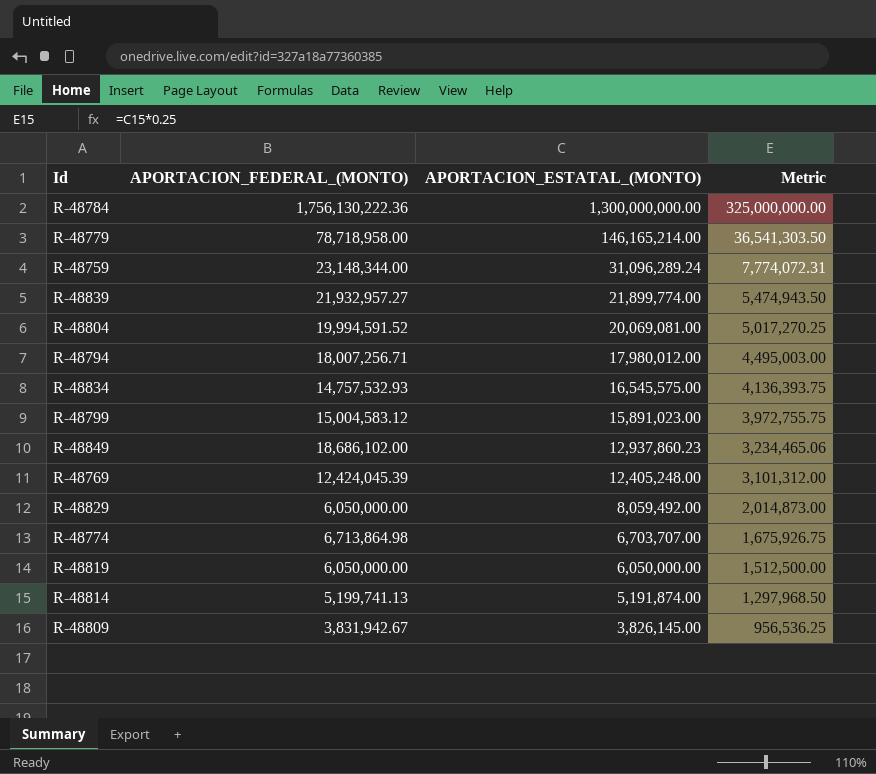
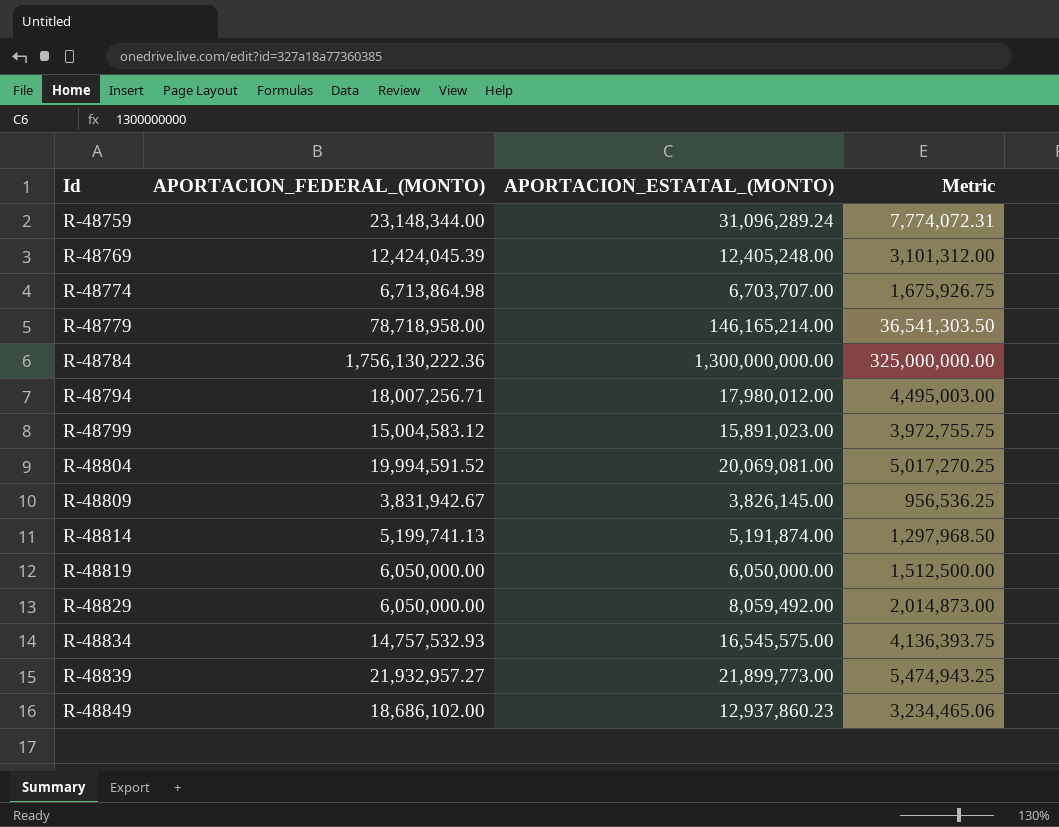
row order: APORTACION_ESTATAL_(MONTO) descending -> Id ascending
R-48839 | APORTACION_ESTATAL_(MONTO): 21,899,774.00 -> 21,899,773.00
R-48839 | Metric: 5,474,943.50 -> 5,474,943.25

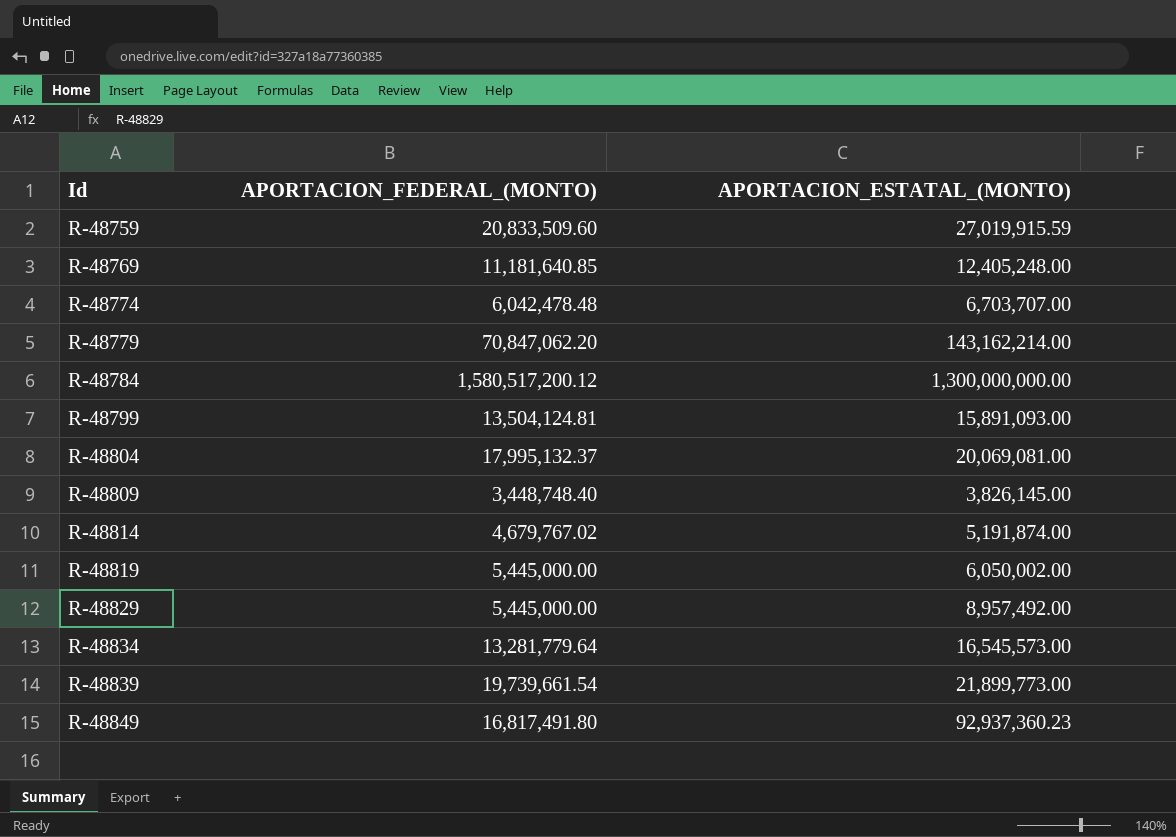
column Metric | formula: [APORTACION_ESTATAL_(MONTO)] * 0.25 -> none
row R-48794: 18,007,256.71 | 17,980,012.00 | 4,495,003.00 -> none
R-48759 | APORTACION_FEDERAL_(MONTO): 23,148,344.00 -> 20,833,509.60
R-48759 | APORTACION_ESTATAL_(MONTO): 31,096,289.24 -> 27,019,915.59
R-48769 | APORTACION_FEDERAL_(MONTO): 12,424,045.39 -> 11,181,640.85
R-48774 | APORTACION_FEDERAL_(MONTO): 6,713,864.98 -> 6,042,478.48
R-48779 | APORTACION_FEDERAL_(MONTO): 78,718,958.00 -> 70,847,062.20
R-48779 | APORTACION_ESTATAL_(MONTO): 146,165,214.00 -> 143,162,214.00
R-48784 | APORTACION_FEDERAL_(MONTO): 1,756,130,222.36 -> 1,580,517,200.12
R-48799 | APORTACION_FEDERAL_(MONTO): 15,004,583.12 -> 13,504,124.81
R-48799 | APORTACION_ESTATAL_(MONTO): 15,891,023.00 -> 15,891,093.00
R-48804 | APORTACION_FEDERAL_(MONTO): 19,994,591.52 -> 17,995,132.37
R-48809 | APORTACION_FEDERAL_(MONTO): 3,831,942.67 -> 3,448,748.40
R-48814 | APORTACION_FEDERAL_(MONTO): 5,199,741.13 -> 4,679,767.02
R-48819 | APORTACION_FEDERAL_(MONTO): 6,050,000.00 -> 5,445,000.00
R-48819 | APORTACION_ESTATAL_(MONTO): 6,050,000.00 -> 6,050,002.00
R-48829 | APORTACION_FEDERAL_(MONTO): 6,050,000.00 -> 5,445,000.00
R-48829 | APORTACION_ESTATAL_(MONTO): 8,059,492.00 -> 8,957,492.00
R-48834 | APORTACION_FEDERAL_(MONTO): 14,757,532.93 -> 13,281,779.64
R-48834 | APORTACION_ESTATAL_(MONTO): 16,545,575.00 -> 16,545,573.00
R-48839 | APORTACION_FEDERAL_(MONTO): 21,932,957.27 -> 19,739,661.54
R-48849 | APORTACION_FEDERAL_(MONTO): 18,686,102.00 -> 16,817,491.80
R-48849 | APORTACION_ESTATAL_(MONTO): 12,937,860.23 -> 92,937,360.23

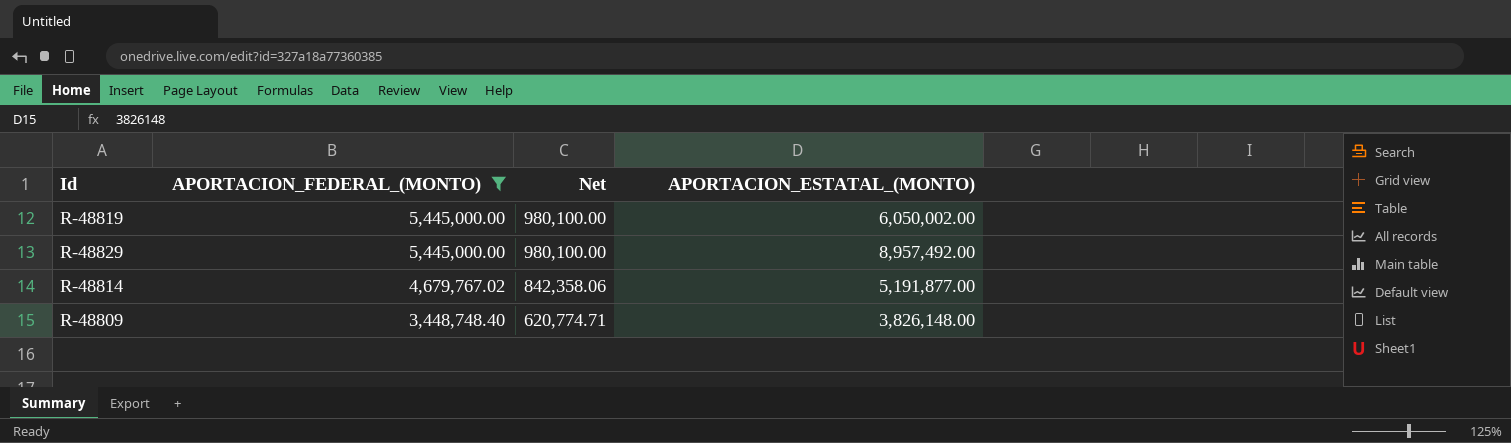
filter: none -> APORTACION_FEDERAL_(MONTO) <= 5,445,000.00
row order: Id ascending -> APORTACION_FEDERAL_(MONTO) descending
column Net | formula: none -> [APORTACION_FEDERAL_(MONTO)] * 0.18
R-48814 | APORTACION_ESTATAL_(MONTO): 5,191,874.00 -> 5,191,877.00
R-48809 | APORTACION_ESTATAL_(MONTO): 3,826,145.00 -> 3,826,148.00

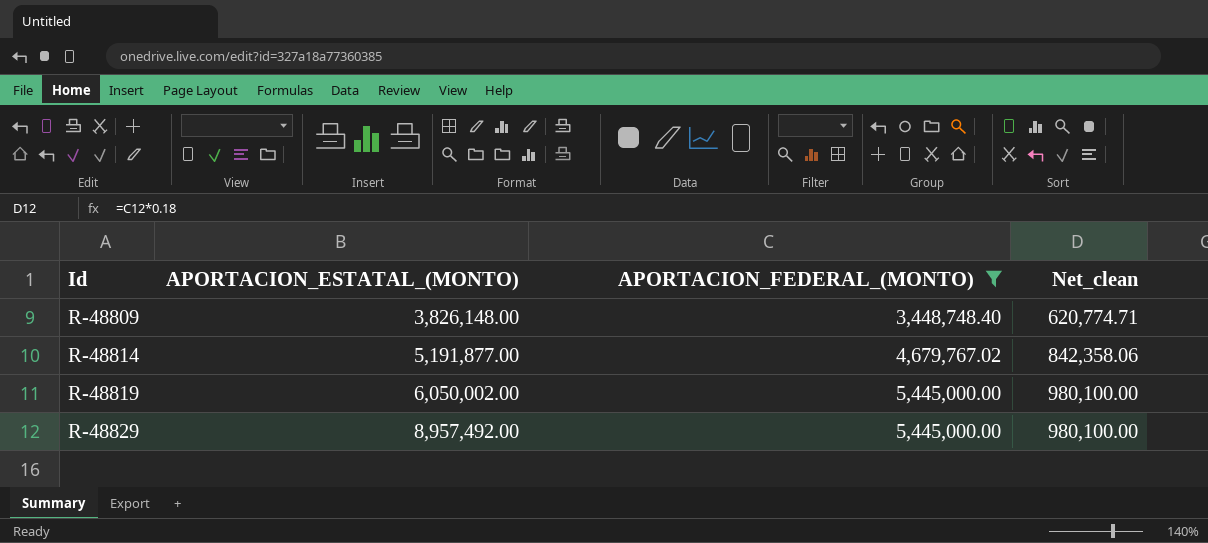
row order: APORTACION_FEDERAL_(MONTO) descending -> Id ascending
column APORTACION_ESTATAL_(MONTO) | position: 4 -> 2
column name: Net -> Net_clean

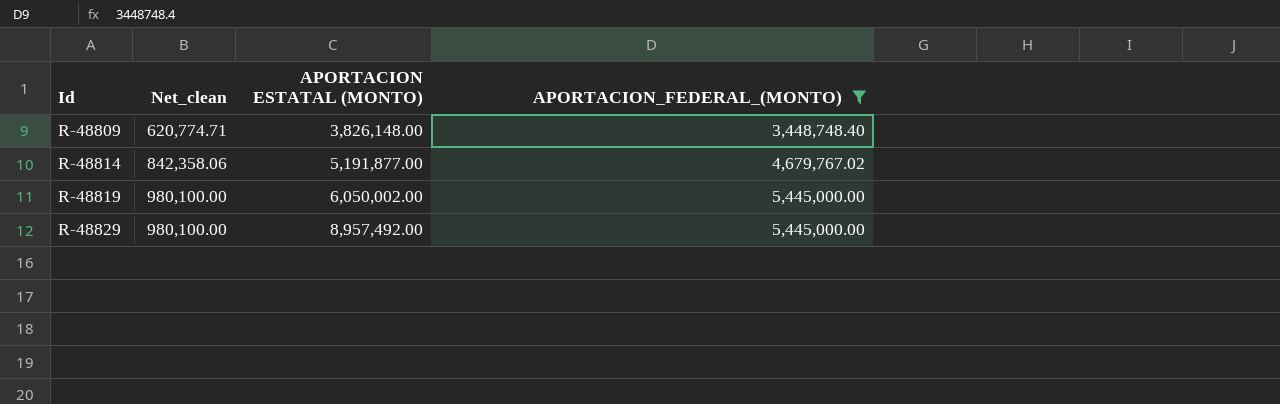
column Net_clean | position: 4 -> 2
column name: APORTACION_ESTATAL_(MONTO) -> APORTACION ESTATAL (MONTO)

